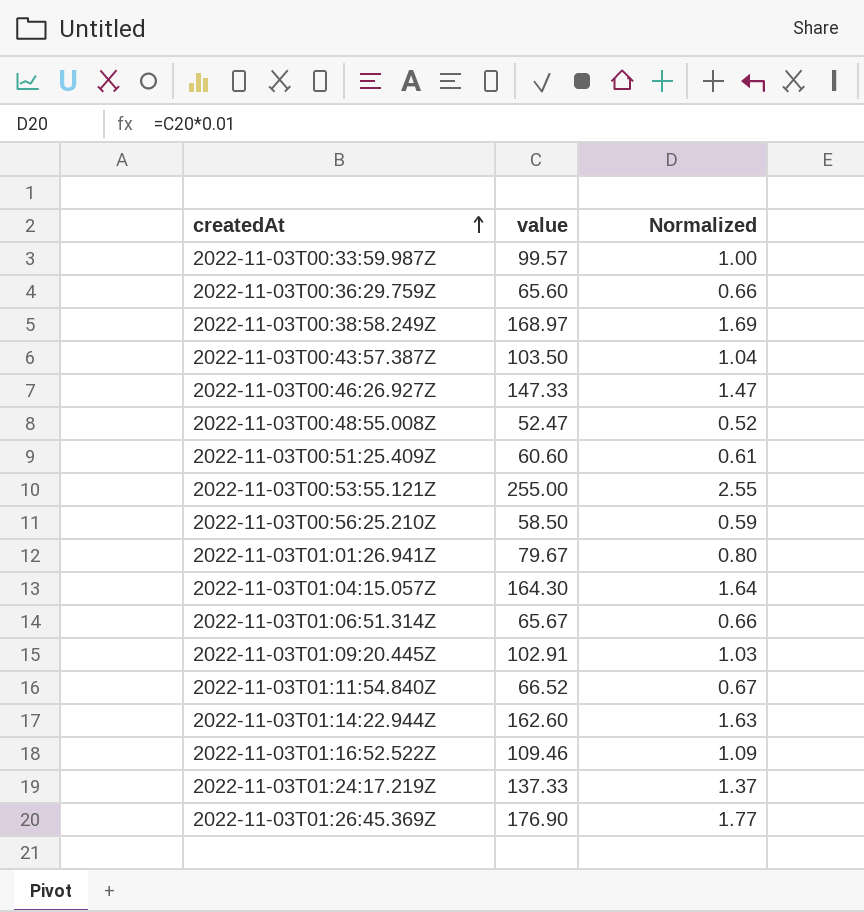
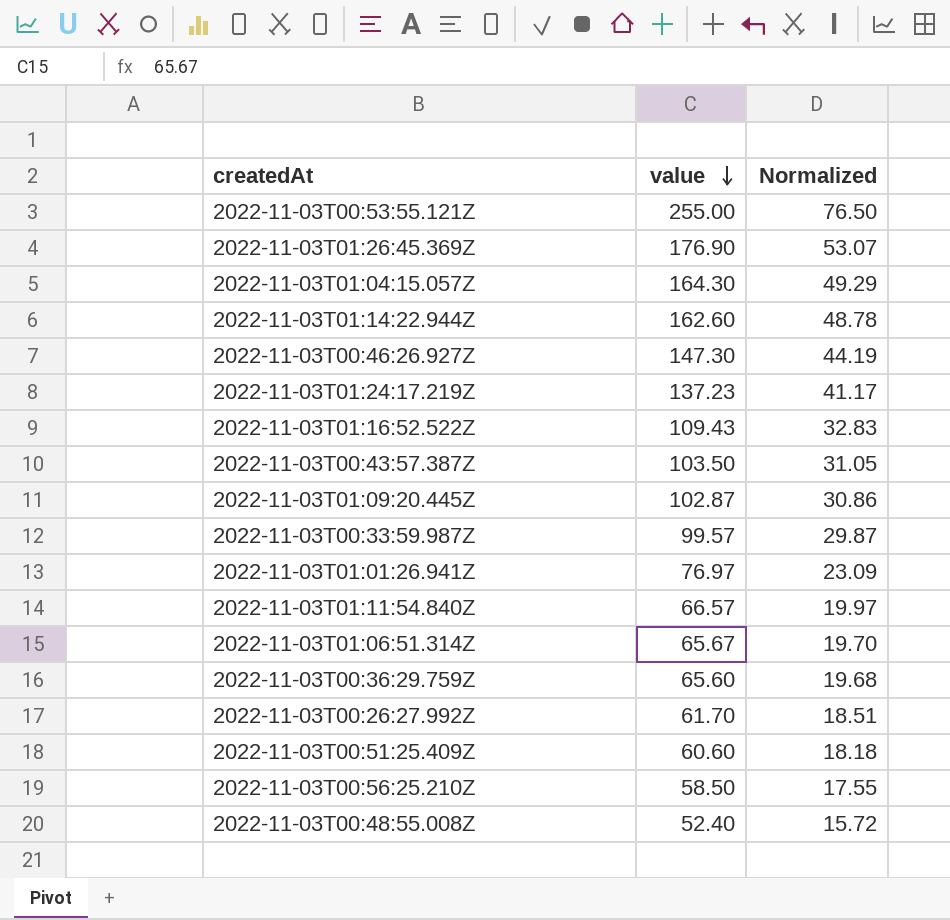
row order: createdAt ascending -> value descending
column Normalized | formula: [value] * 0.01 -> [value] * 0.3
row 2022-11-03T00:38:58.249Z: 168.97 | 1.69 -> none
2022-11-03T00:46:26.927Z | value: 147.33 -> 147.30
2022-11-03T01:24:17.219Z | value: 137.33 -> 137.23
2022-11-03T01:16:52.522Z | value: 109.46 -> 109.43
2022-11-03T01:09:20.445Z | value: 102.91 -> 102.87
2022-11-03T01:01:26.941Z | value: 79.67 -> 76.97
2022-11-03T01:11:54.840Z | value: 66.52 -> 66.57
row 2022-11-03T00:26:27.992Z: none -> 61.70 | 18.51
2022-11-03T00:48:55.008Z | value: 52.47 -> 52.40

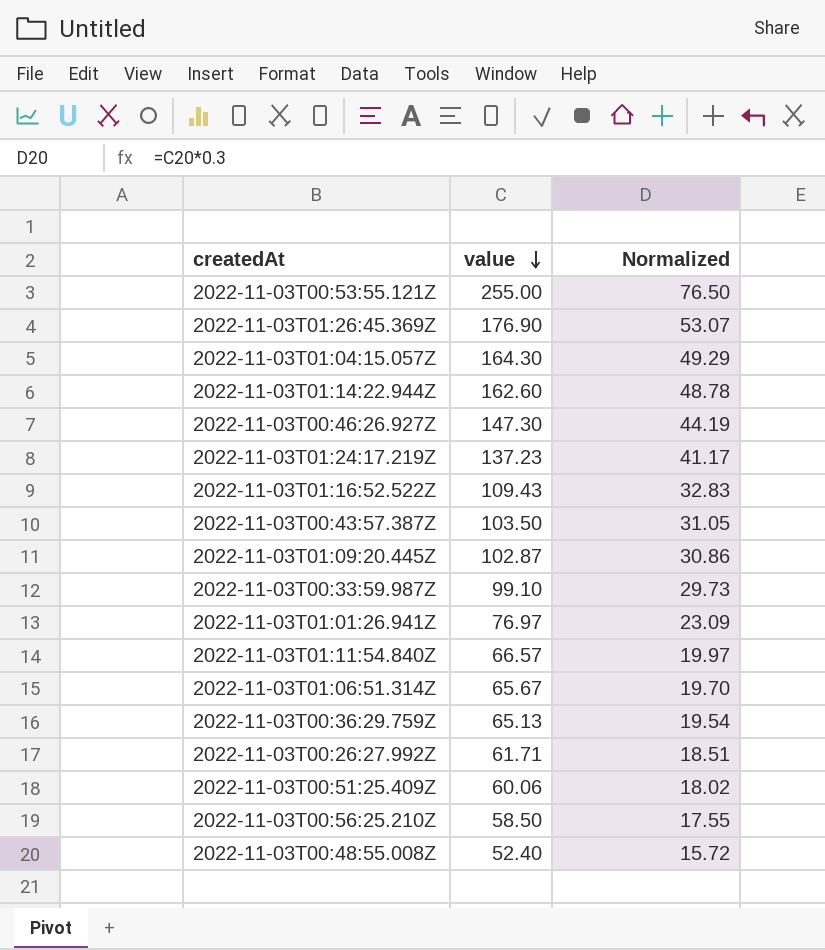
2022-11-03T00:33:59.987Z | value: 99.57 -> 99.10
2022-11-03T00:33:59.987Z | Normalized: 29.87 -> 29.73
2022-11-03T00:36:29.759Z | value: 65.60 -> 65.13
2022-11-03T00:36:29.759Z | Normalized: 19.68 -> 19.54
2022-11-03T00:26:27.992Z | value: 61.70 -> 61.71
2022-11-03T00:51:25.409Z | value: 60.60 -> 60.06
2022-11-03T00:51:25.409Z | Normalized: 18.18 -> 18.02

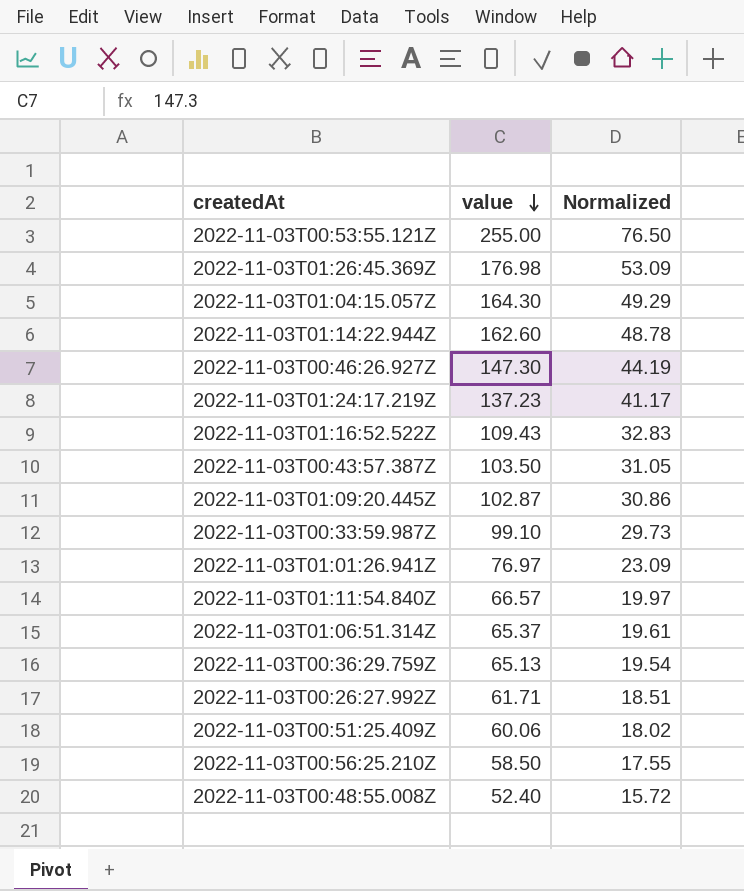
2022-11-03T01:26:45.369Z | value: 176.90 -> 176.98
2022-11-03T01:26:45.369Z | Normalized: 53.07 -> 53.09
2022-11-03T01:06:51.314Z | value: 65.67 -> 65.37
2022-11-03T01:06:51.314Z | Normalized: 19.70 -> 19.61

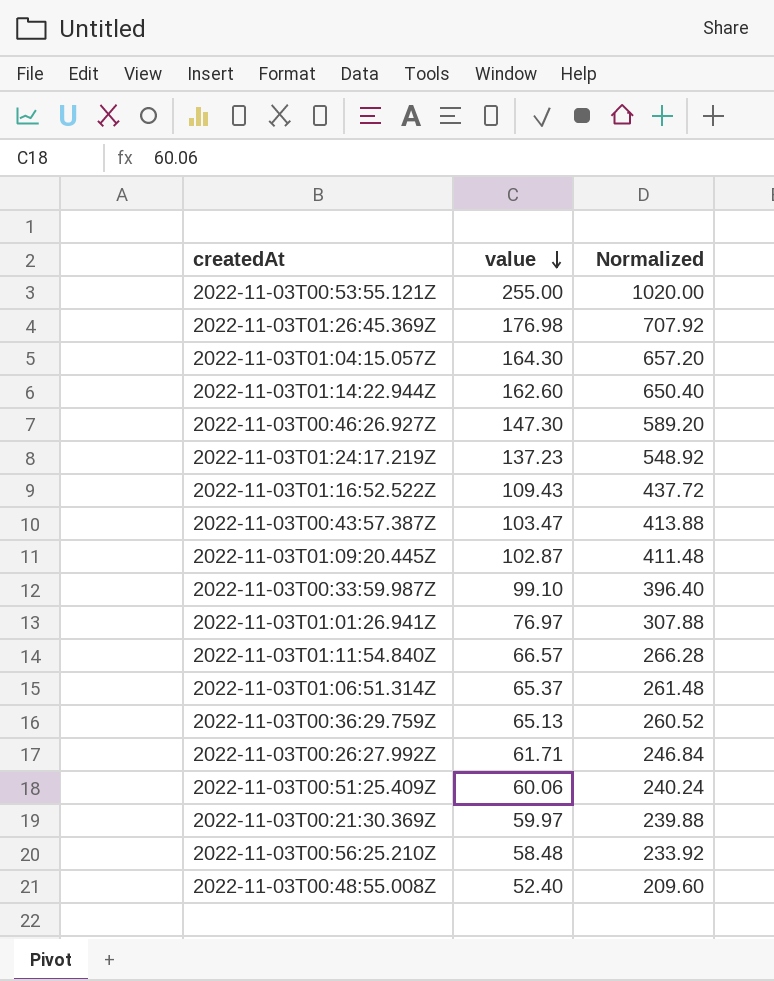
column Normalized | formula: [value] * 0.3 -> [value] * 4
2022-11-03T00:43:57.387Z | value: 103.50 -> 103.47
row 2022-11-03T00:21:30.369Z: none -> 59.97 | 239.88
2022-11-03T00:56:25.210Z | value: 58.50 -> 58.48

